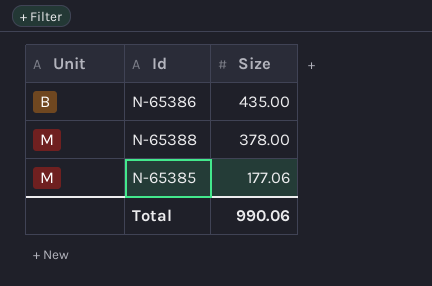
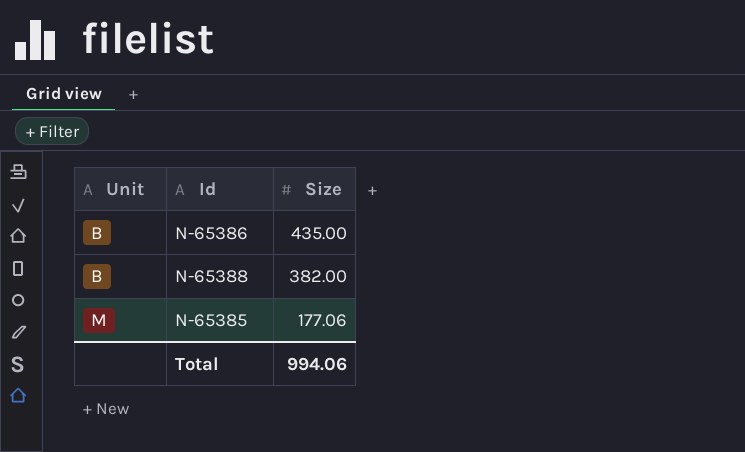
N-65388 | Unit: M -> B
N-65388 | Size: 378.00 -> 382.00
Total | Size: 990.06 -> 994.06

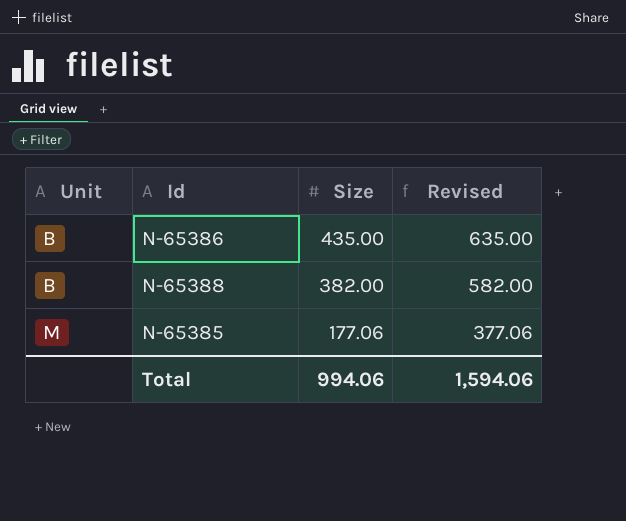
column Revised | formula: none -> [Size] + 200

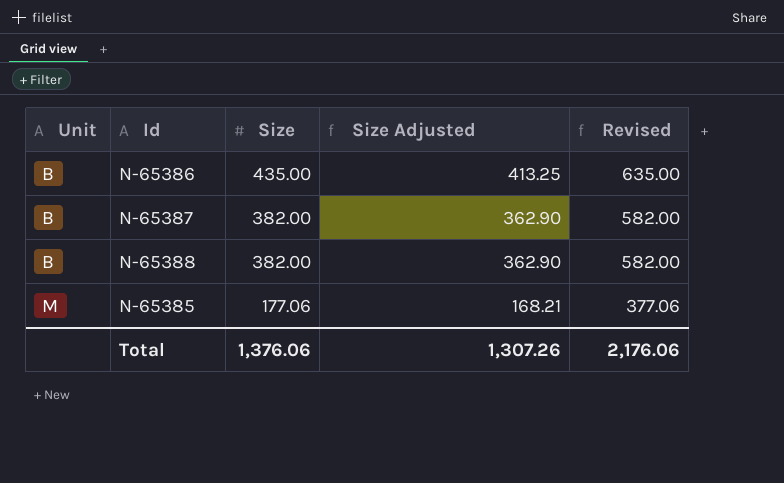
column Size Adjusted | formula: none -> [Size] * 0.95
row N-65387: none -> B | 382.00 | 362.90 | 582.00
Total | Size: 994.06 -> 1,376.06
Total | Revised: 1,594.06 -> 2,176.06

